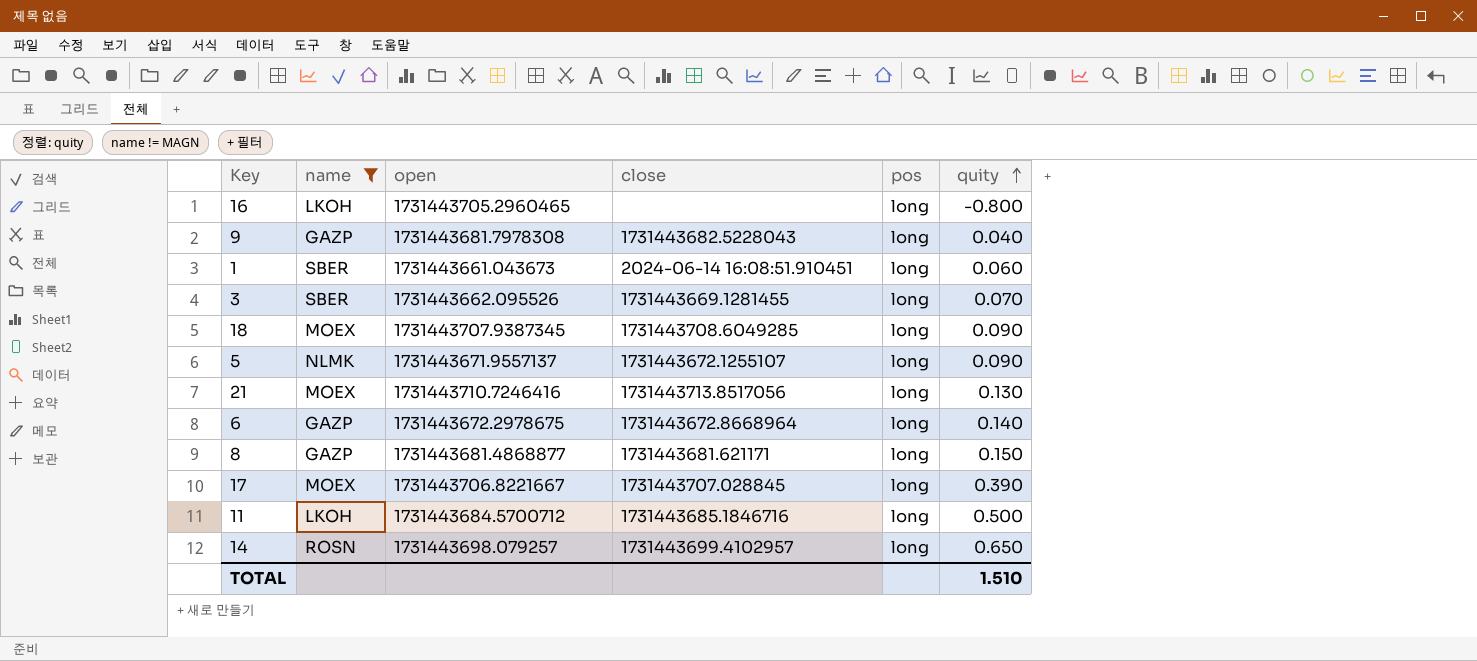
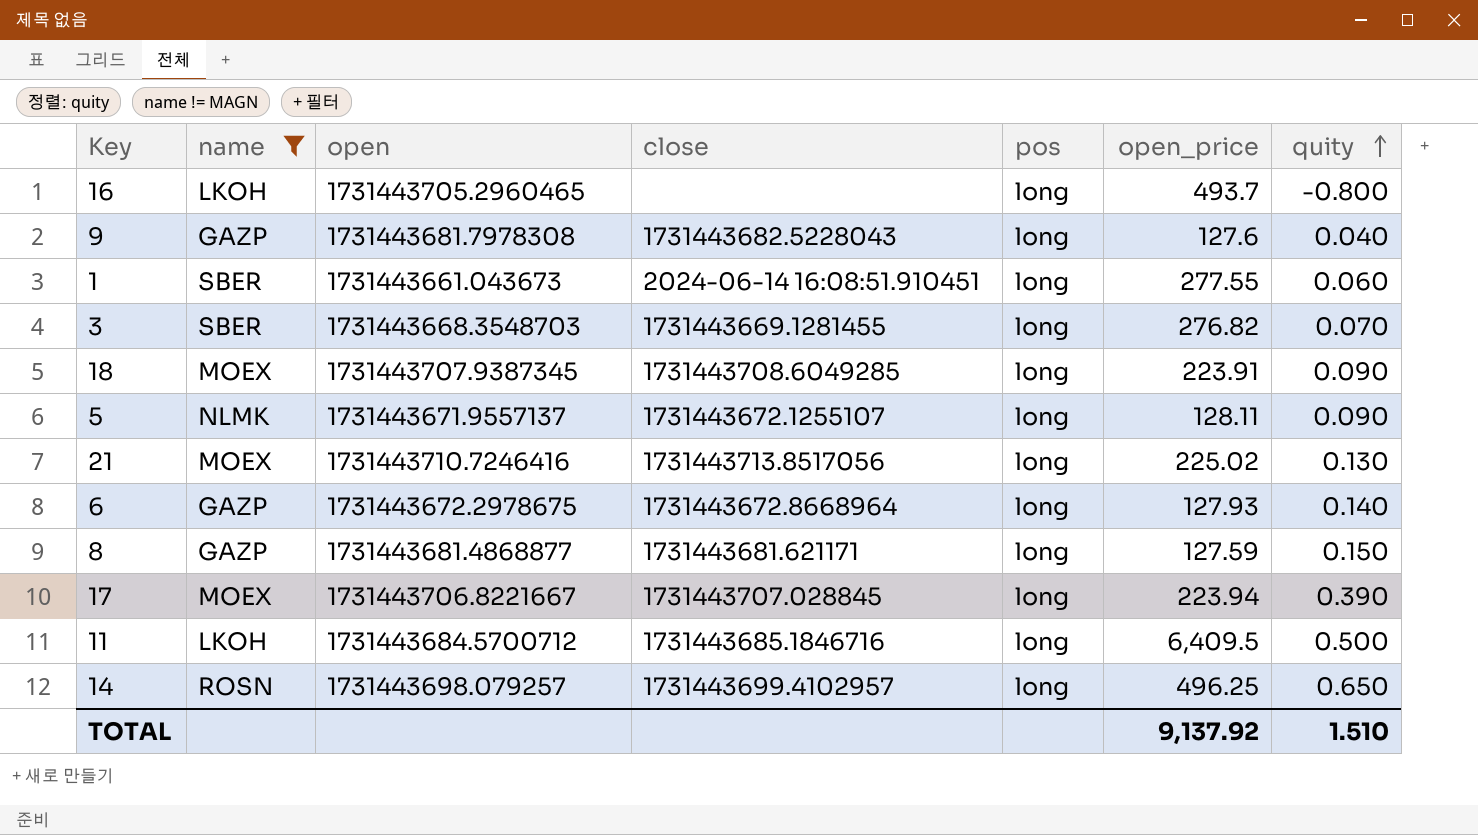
column open_price | position: none -> 6
3 | open: 1731443662.095526 -> 1731443668.3548703

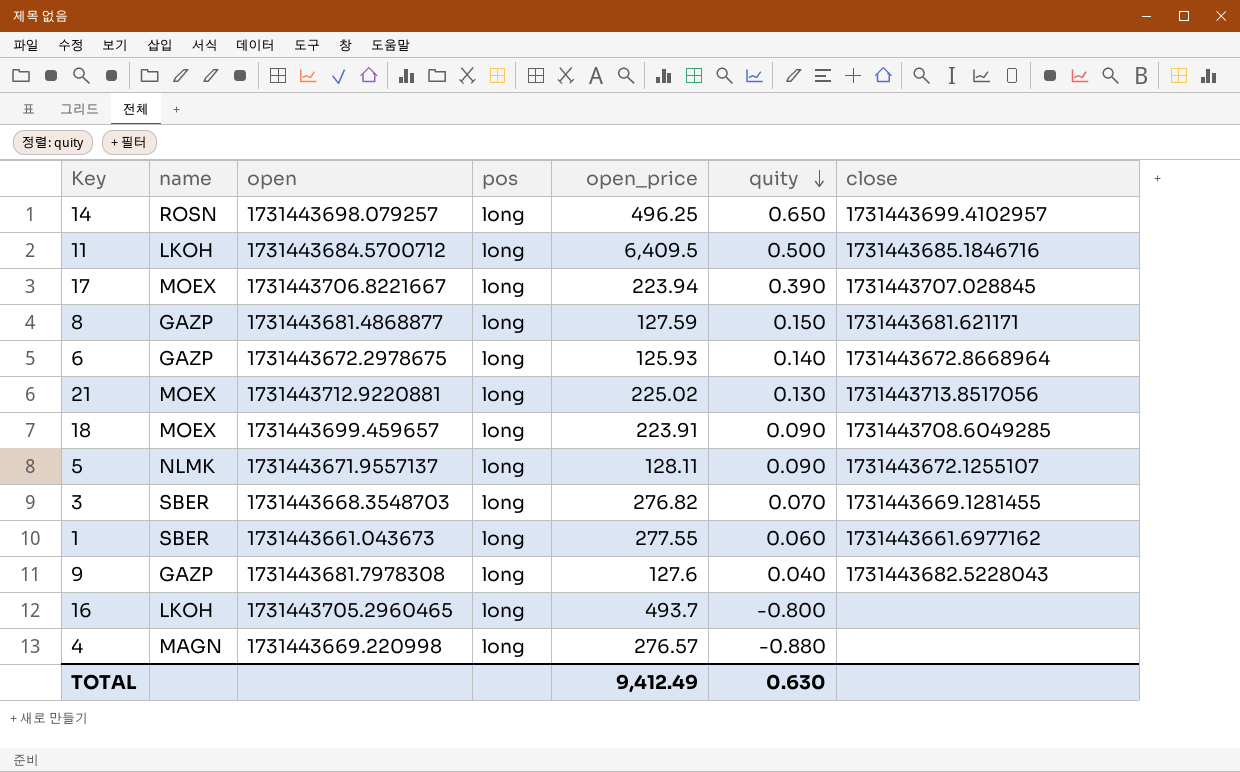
filter: name != MAGN -> none
row order: quity ascending -> quity descending
column close | position: 4 -> 7
6 | open_price: 127.93 -> 125.93
21 | open: 1731443710.7246416 -> 1731443712.9220881
18 | open: 1731443707.9387345 -> 1731443699.459657
1 | close: 2024-06-14 16:08:51.910451 -> 1731443661.6977162
TOTAL | open_price: 9,137.92 -> 9,412.49
TOTAL | quity: 1.510 -> 0.630

